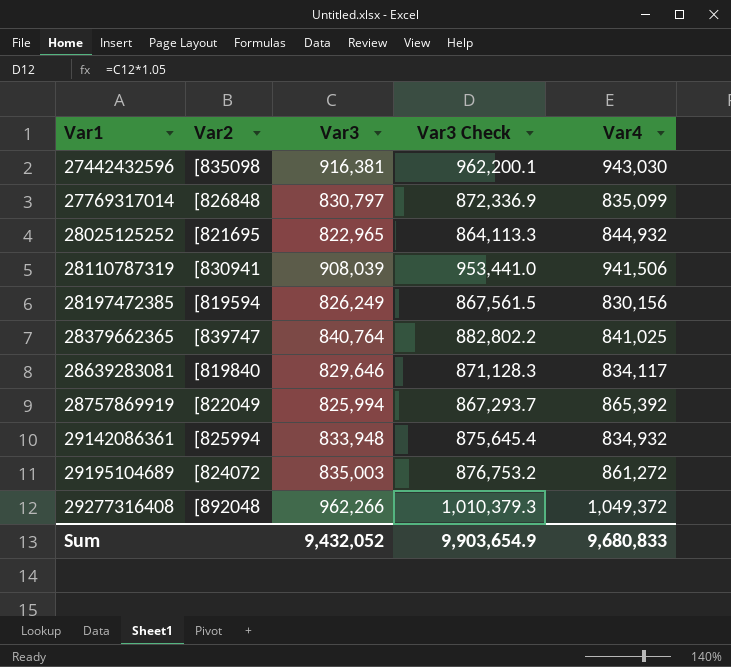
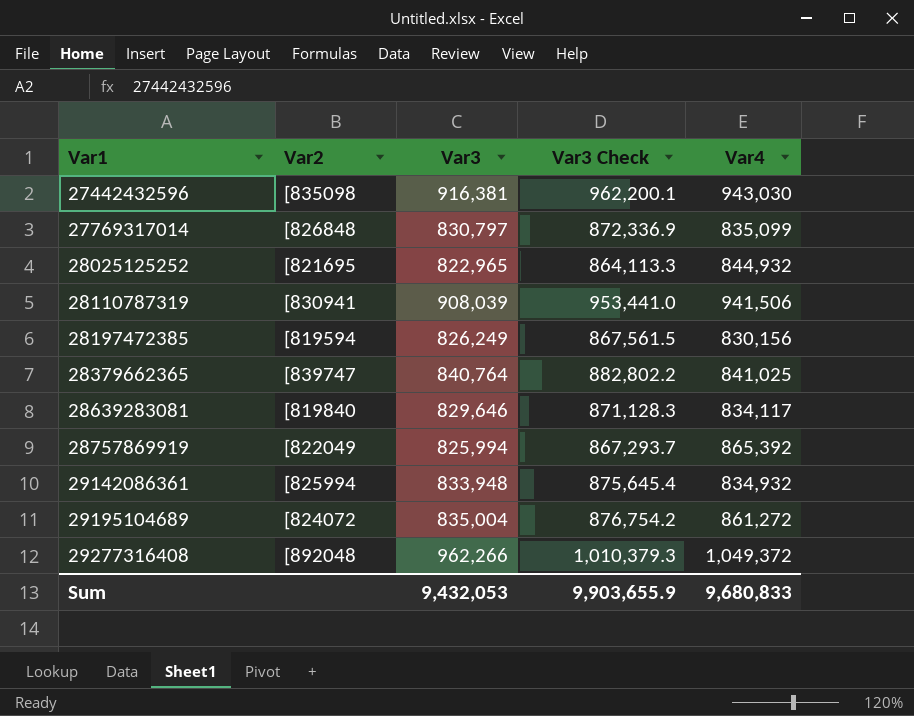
29195104689 | Var3: 835,003 -> 835,004
29195104689 | Var3 Check: 876,753.2 -> 876,754.2
Sum | Var3: 9,432,052 -> 9,432,053
Sum | Var3 Check: 9,903,654.9 -> 9,903,655.9

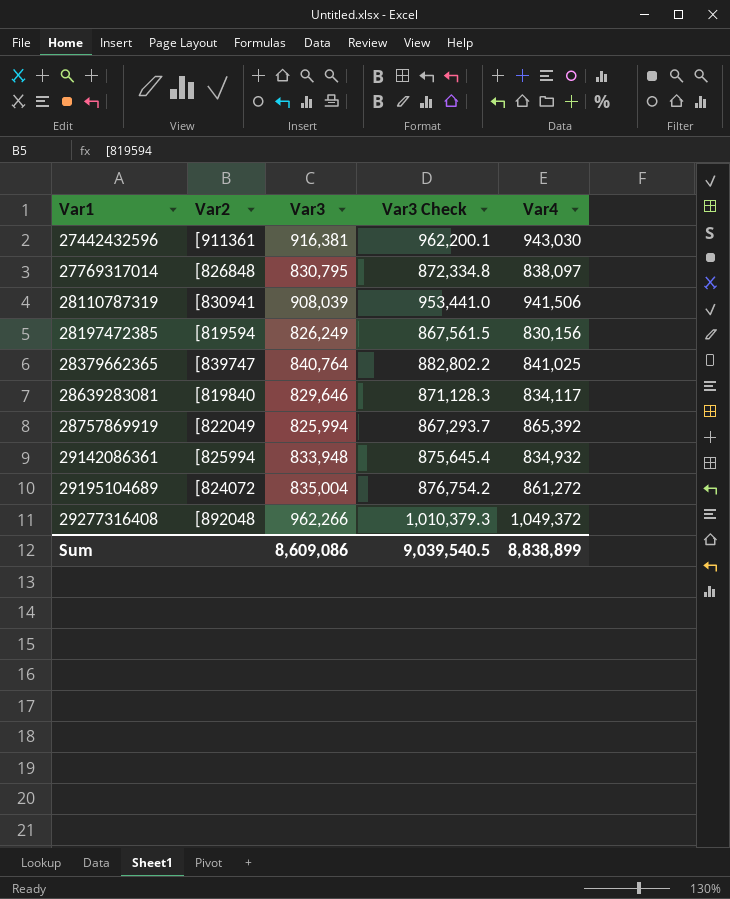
row 28025125252: [821695 | 822,965 | 864,113.3 | 844,932 -> none
27442432596 | Var2: [835098 -> [911361
27769317014 | Var3: 830,797 -> 830,795
27769317014 | Var3 Check: 872,336.9 -> 872,334.8
27769317014 | Var4: 835,099 -> 838,097
Sum | Var3: 9,432,053 -> 8,609,086
Sum | Var3 Check: 9,903,655.9 -> 9,039,540.5
Sum | Var4: 9,680,833 -> 8,838,899

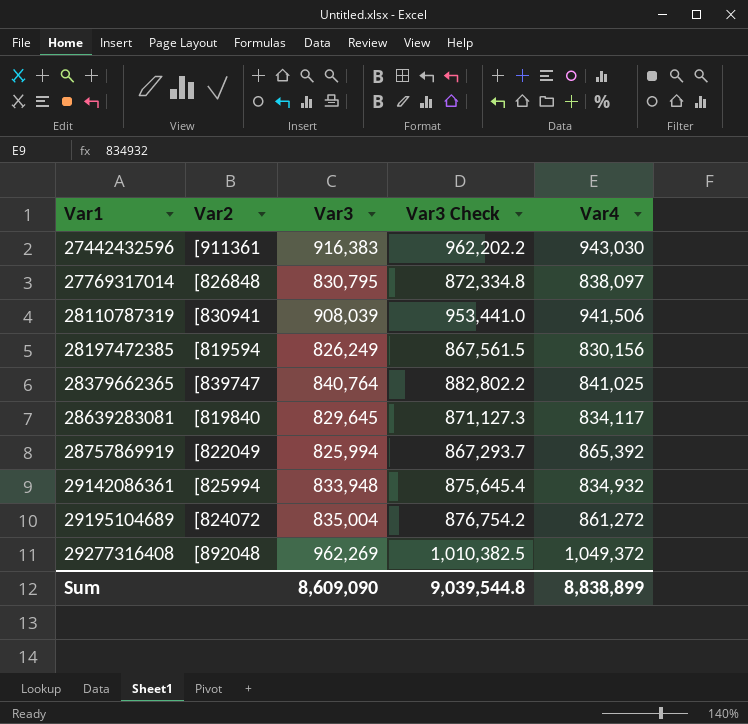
27442432596 | Var3: 916,381 -> 916,383
27442432596 | Var3 Check: 962,200.1 -> 962,202.2
28639283081 | Var3: 829,646 -> 829,645
28639283081 | Var3 Check: 871,128.3 -> 871,127.3
29277316408 | Var3: 962,266 -> 962,269
29277316408 | Var3 Check: 1,010,379.3 -> 1,010,382.5
Sum | Var3: 8,609,086 -> 8,609,090
Sum | Var3 Check: 9,039,540.5 -> 9,039,544.8

